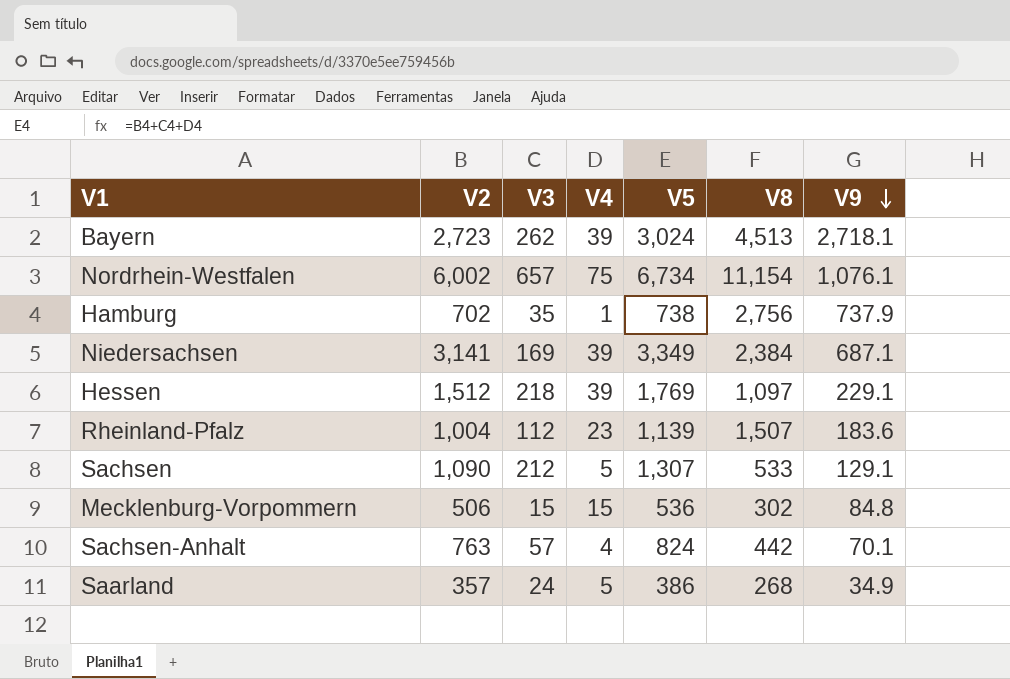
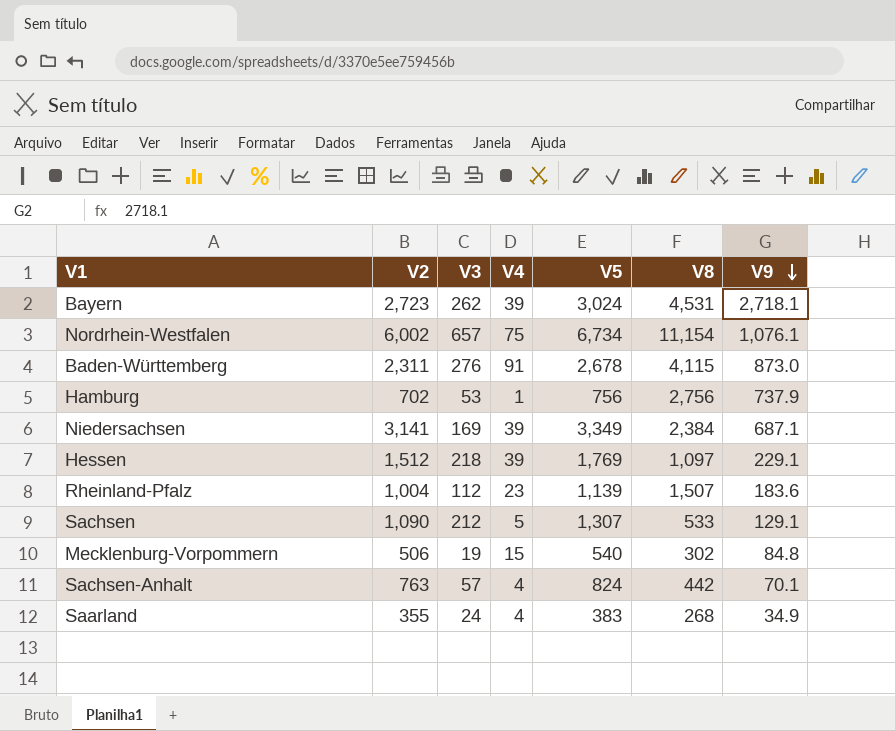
Bayern | V8: 4,513 -> 4,531
row Baden-Württemberg: none -> 2,311 | 276 | 91 | 2,678 | 4,115 | 873.0
Hamburg | V3: 35 -> 53
Hamburg | V5: 738 -> 756
Mecklenburg-Vorpommern | V3: 15 -> 19
Mecklenburg-Vorpommern | V5: 536 -> 540
Saarland | V2: 357 -> 355
Saarland | V4: 5 -> 4
Saarland | V5: 386 -> 383

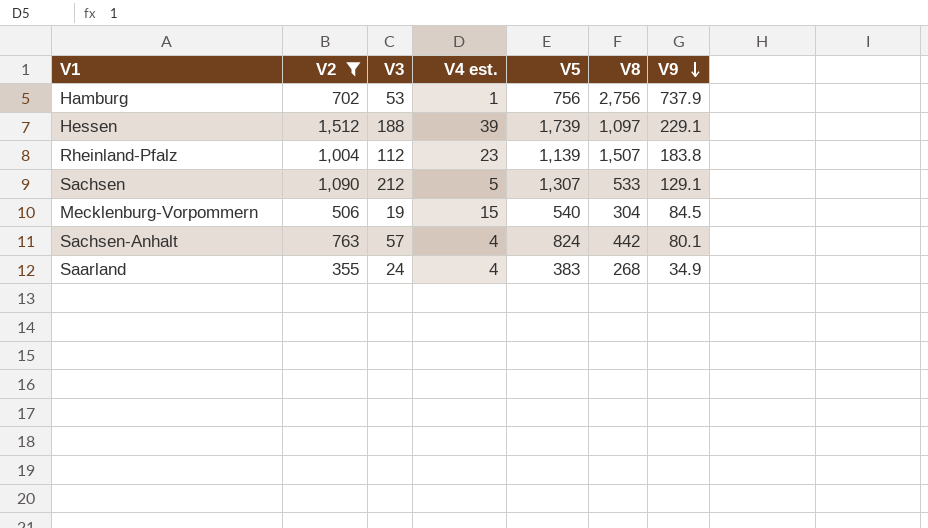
filter: none -> V2 <= 1,512
column name: V4 -> V4 est.
Hessen | V3: 218 -> 188
Hessen | V5: 1,769 -> 1,739
Rheinland-Pfalz | V9: 183.6 -> 183.8
Mecklenburg-Vorpommern | V8: 302 -> 304
Mecklenburg-Vorpommern | V9: 84.8 -> 84.5
Sachsen-Anhalt | V9: 70.1 -> 80.1

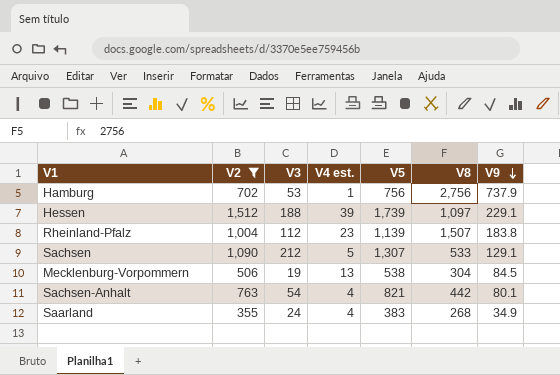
Mecklenburg-Vorpommern | V4 est.: 15 -> 13
Mecklenburg-Vorpommern | V5: 540 -> 538
Sachsen-Anhalt | V3: 57 -> 54
Sachsen-Anhalt | V5: 824 -> 821

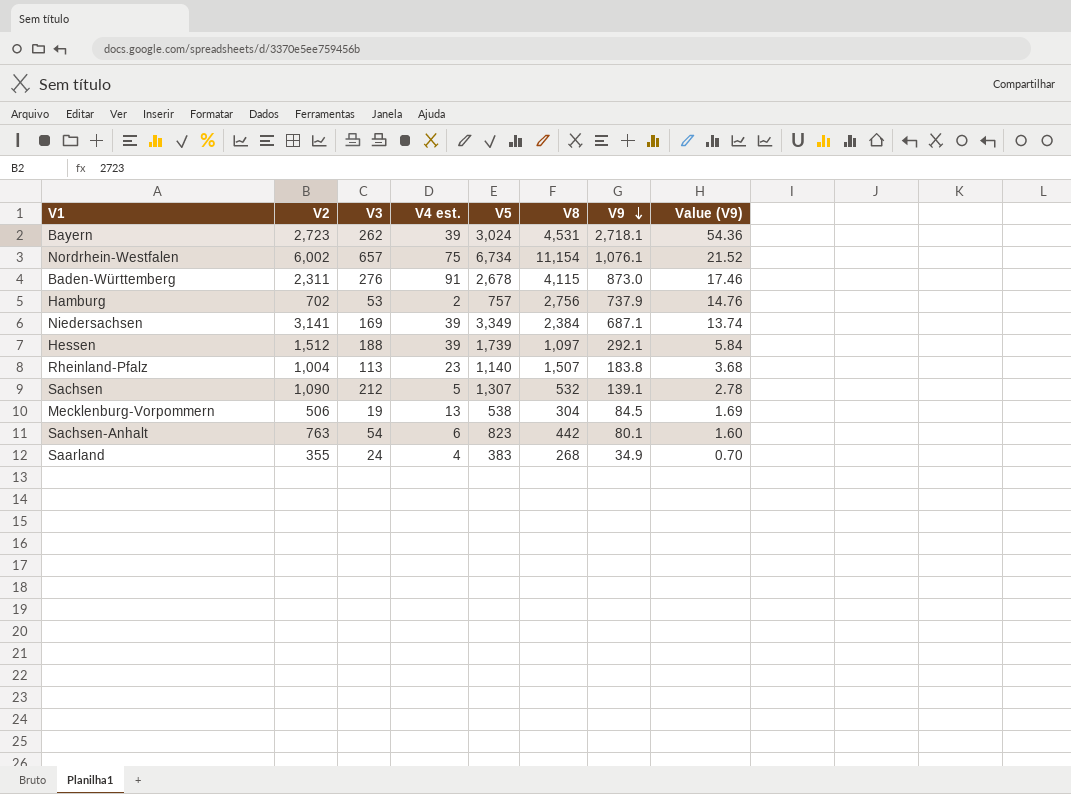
filter: V2 <= 1,512 -> none
column Value (V9) | formula: none -> [V9] * 0.02
Hamburg | V4 est.: 1 -> 2
Hamburg | V5: 756 -> 757
Hessen | V9: 229.1 -> 292.1
Rheinland-Pfalz | V3: 112 -> 113
Rheinland-Pfalz | V5: 1,139 -> 1,140
Sachsen | V8: 533 -> 532
Sachsen | V9: 129.1 -> 139.1
Sachsen-Anhalt | V4 est.: 4 -> 6
Sachsen-Anhalt | V5: 821 -> 823

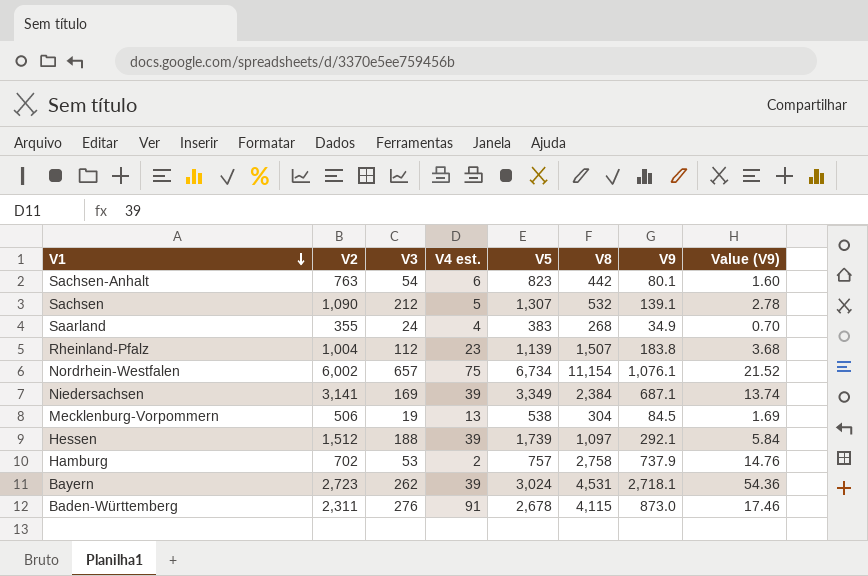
row order: V9 descending -> V1 descending
Rheinland-Pfalz | V3: 113 -> 112
Rheinland-Pfalz | V5: 1,140 -> 1,139
Hamburg | V8: 2,756 -> 2,758

